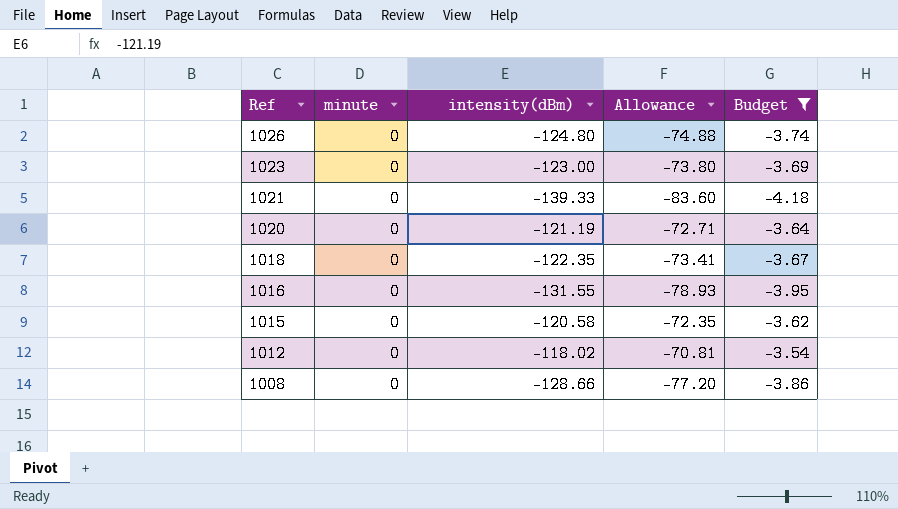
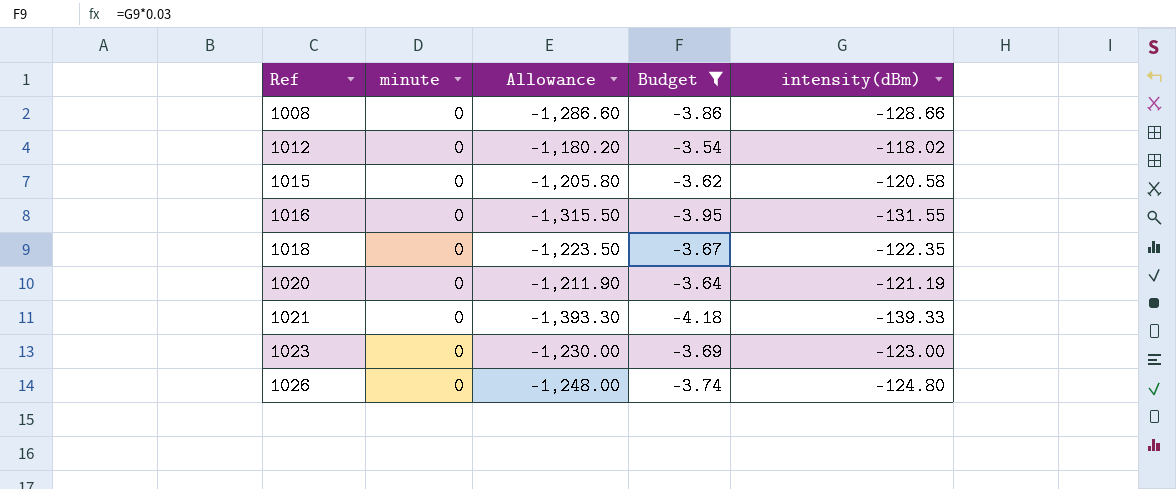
row order: Ref descending -> Ref ascending
column Allowance | formula: [intensity(dBm)] * 0.6 -> [intensity(dBm)] * 10
column intensity(dBm) | position: 3 -> 5

